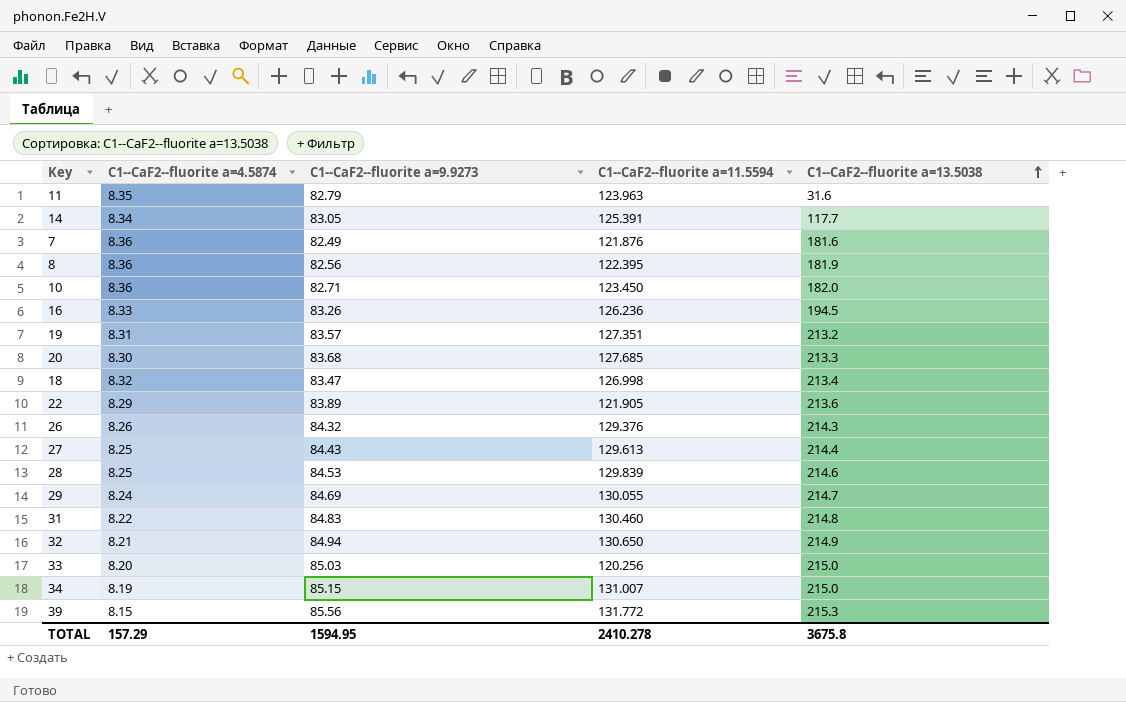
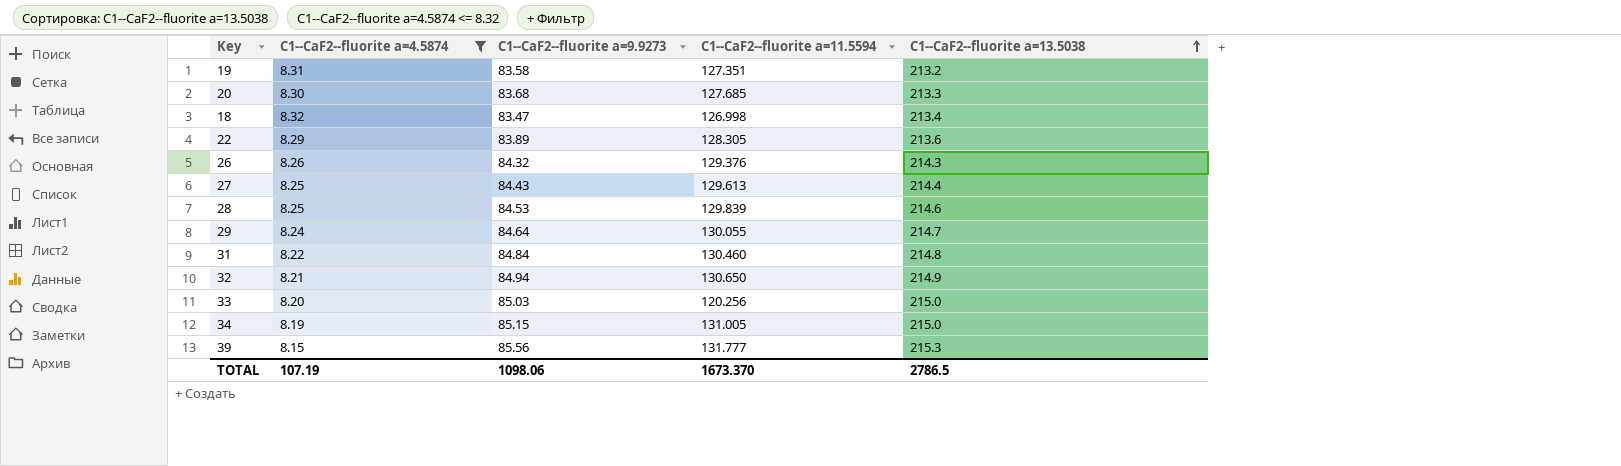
filter: none -> C1--CaF2--fluorite a=4.5874 <= 8.32
19 | C1--CaF2--fluorite a=9.9273: 83.57 -> 83.58
22 | C1--CaF2--fluorite a=11.5594: 121.905 -> 128.305
29 | C1--CaF2--fluorite a=9.9273: 84.69 -> 84.64
31 | C1--CaF2--fluorite a=9.9273: 84.83 -> 84.84
34 | C1--CaF2--fluorite a=11.5594: 131.007 -> 131.005
39 | C1--CaF2--fluorite a=11.5594: 131.772 -> 131.777
TOTAL | C1--CaF2--fluorite a=4.5874: 157.29 -> 107.19
TOTAL | C1--CaF2--fluorite a=9.9273: 1594.95 -> 1098.06
TOTAL | C1--CaF2--fluorite a=11.5594: 2410.278 -> 1673.370
TOTAL | C1--CaF2--fluorite a=13.5038: 3675.8 -> 2786.5

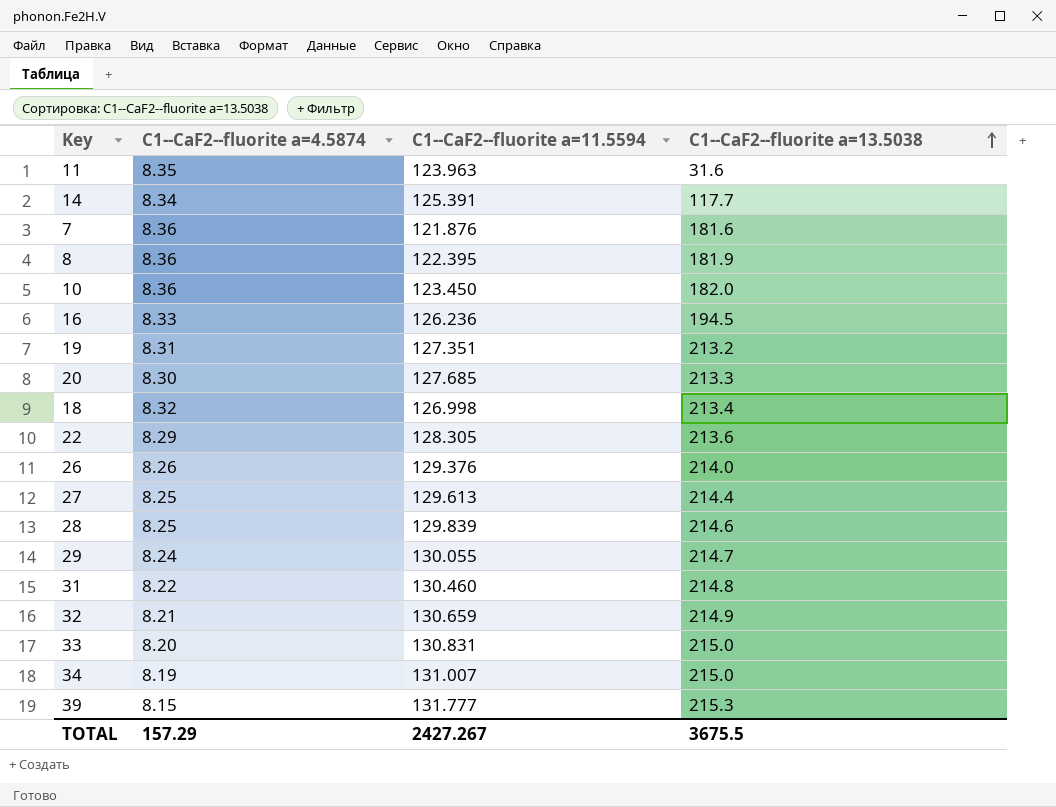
filter: C1--CaF2--fluorite a=4.5874 <= 8.32 -> none
column C1--CaF2--fluorite a=9.9273 | position: 3 -> none
26 | C1--CaF2--fluorite a=13.5038: 214.3 -> 214.0
32 | C1--CaF2--fluorite a=11.5594: 130.650 -> 130.659
33 | C1--CaF2--fluorite a=11.5594: 120.256 -> 130.831
34 | C1--CaF2--fluorite a=11.5594: 131.005 -> 131.007
TOTAL | C1--CaF2--fluorite a=4.5874: 107.19 -> 157.29
TOTAL | C1--CaF2--fluorite a=11.5594: 1673.370 -> 2427.267
TOTAL | C1--CaF2--fluorite a=13.5038: 2786.5 -> 3675.5

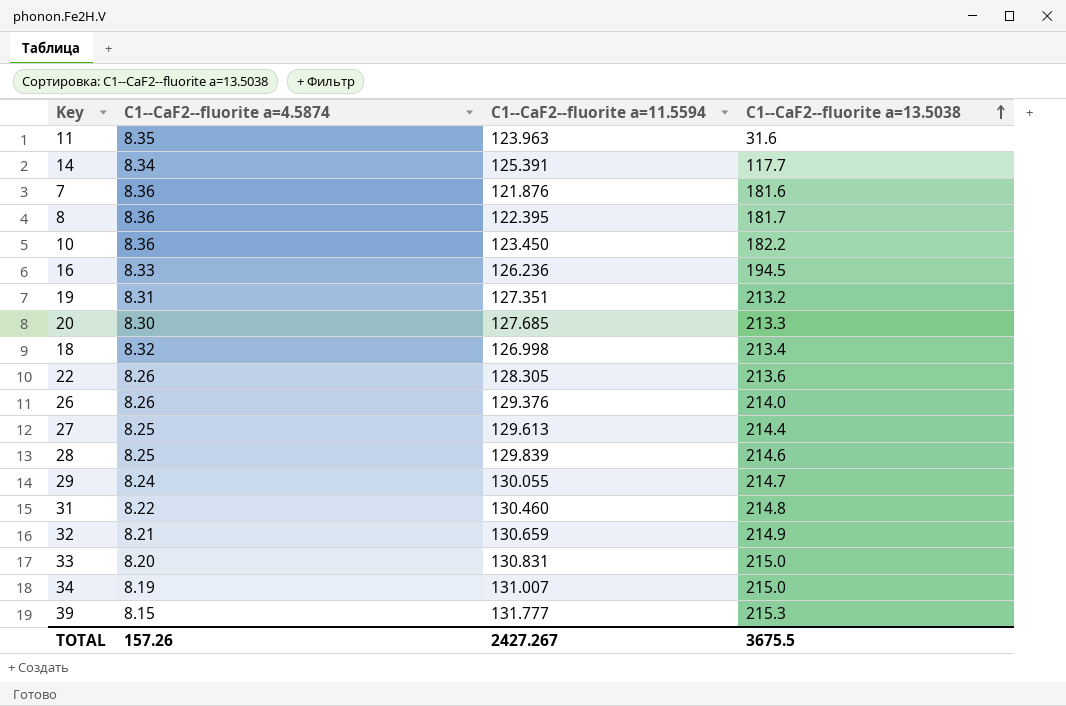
8 | C1--CaF2--fluorite a=13.5038: 181.9 -> 181.7
10 | C1--CaF2--fluorite a=13.5038: 182.0 -> 182.2
22 | C1--CaF2--fluorite a=4.5874: 8.29 -> 8.26
TOTAL | C1--CaF2--fluorite a=4.5874: 157.29 -> 157.26

